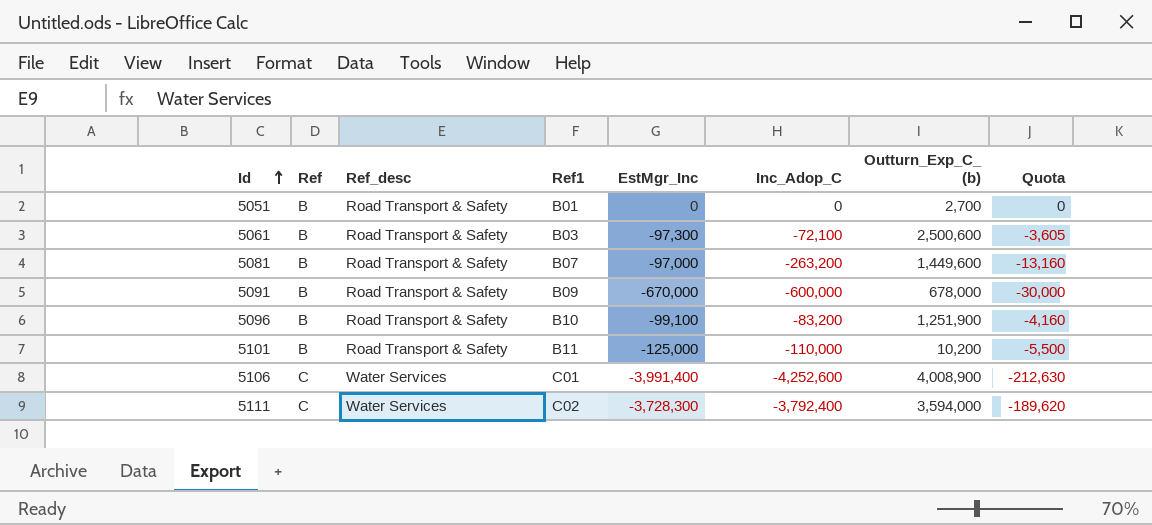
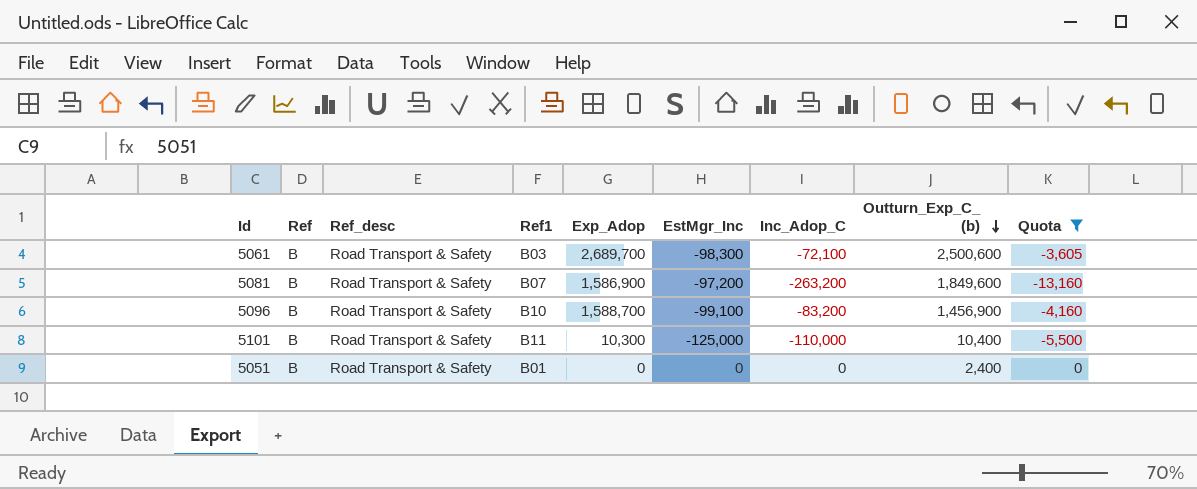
filter: none -> Quota >= -13,160
row order: Id ascending -> Outturn_Exp_C_ (b) descending
column Exp_Adop | position: none -> 5
5061 | EstMgr_Inc: -97,300 -> -98,300
5081 | EstMgr_Inc: -97,000 -> -97,200
5081 | Outturn_Exp_C_ (b): 1,449,600 -> 1,849,600
5096 | Outturn_Exp_C_ (b): 1,251,900 -> 1,456,900
5101 | Outturn_Exp_C_ (b): 10,200 -> 10,400
5051 | Outturn_Exp_C_ (b): 2,700 -> 2,400

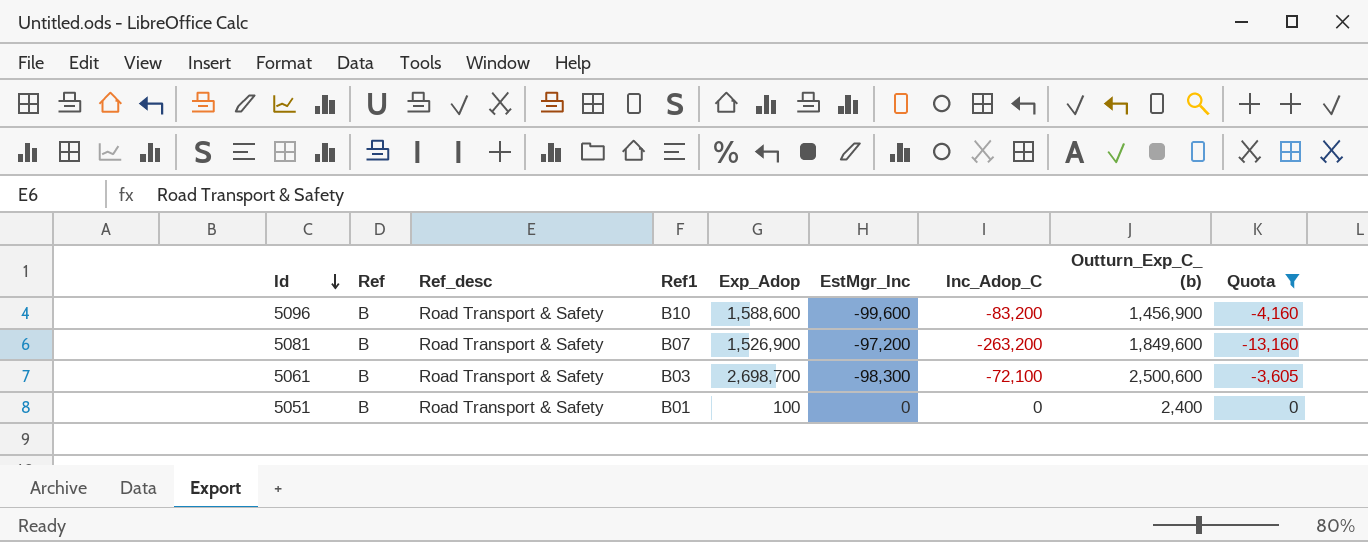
row order: Outturn_Exp_C_ (b) descending -> Id descending
row 5101: B | Road Transport & Safety | B11 | 10,300 | -125,000 | -110,000 | 10,400 | -5,500 -> none
5096 | Exp_Adop: 1,588,700 -> 1,588,600
5096 | EstMgr_Inc: -99,100 -> -99,600
5081 | Exp_Adop: 1,586,900 -> 1,526,900
5061 | Exp_Adop: 2,689,700 -> 2,698,700
5051 | Exp_Adop: 0 -> 100

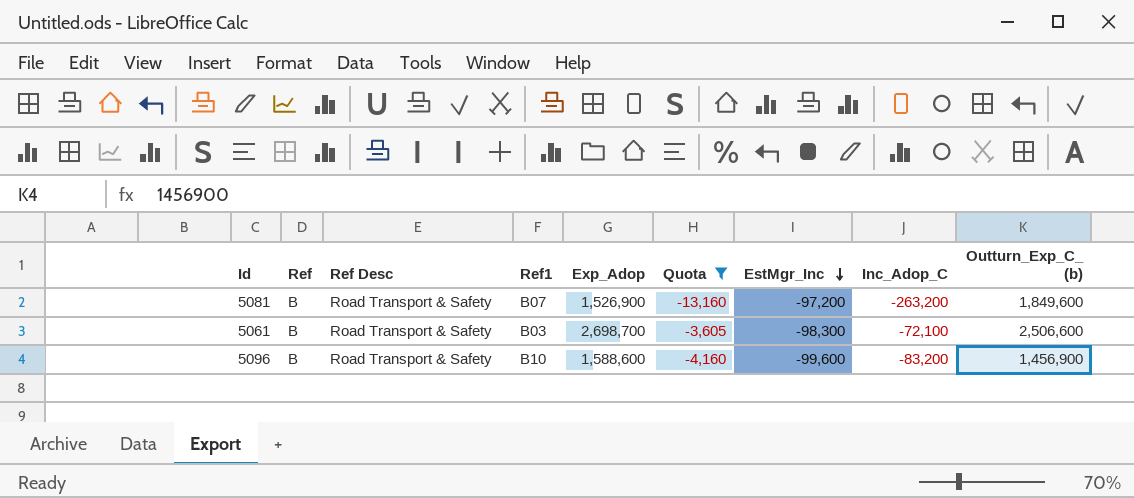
row order: Id descending -> EstMgr_Inc descending
column name: Ref_desc -> Ref Desc
column Quota | position: 9 -> 6
row 5051: B | Road Transport & Safety | B01 | 100 | 0 | 0 | 2,400 | 0 -> none
5061 | Outturn_Exp_C_ (b): 2,500,600 -> 2,506,600

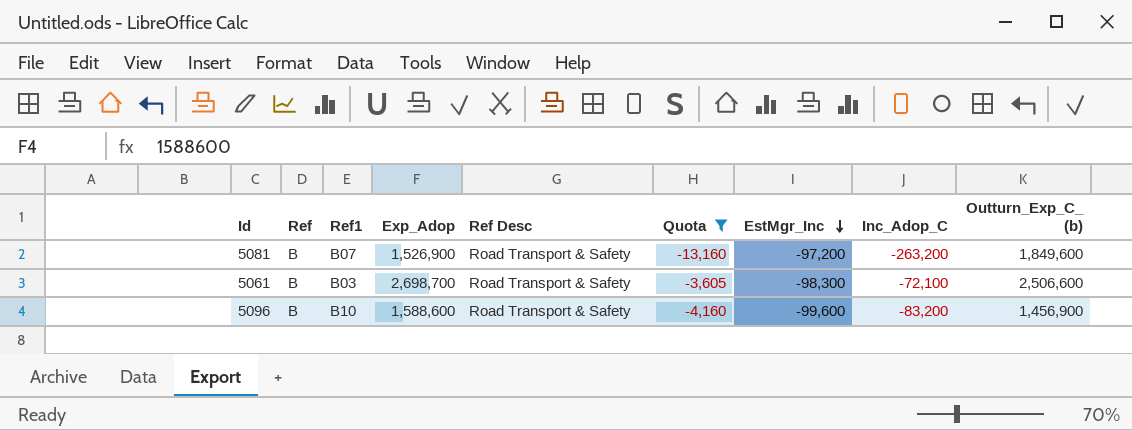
column Ref Desc | position: 3 -> 5

